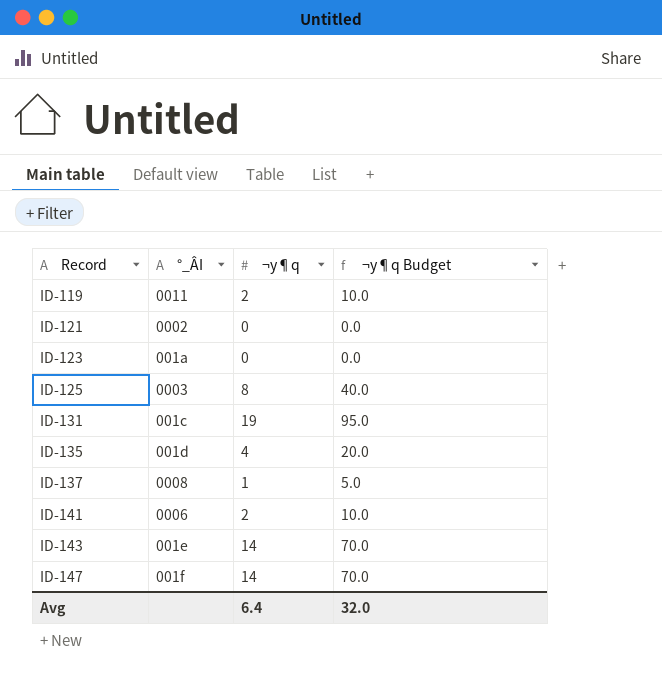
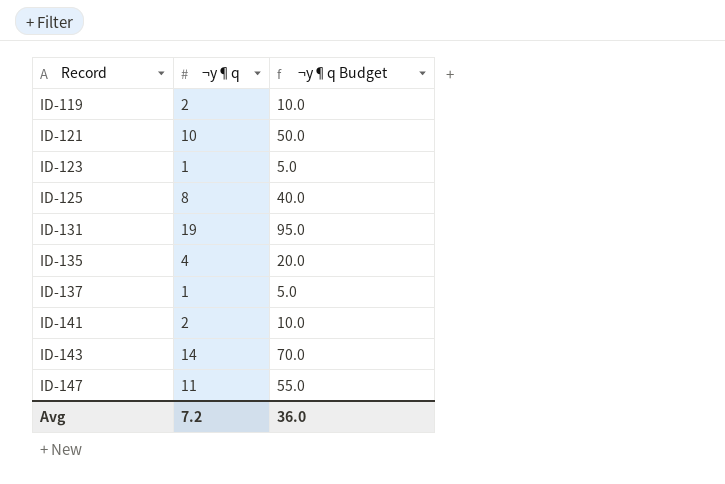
column °_ÂI | position: 2 -> none
ID-121 | ¬y¶q: 0 -> 10
ID-121 | ¬y¶q Budget: 0.0 -> 50.0
ID-123 | ¬y¶q: 0 -> 1
ID-123 | ¬y¶q Budget: 0.0 -> 5.0
ID-147 | ¬y¶q: 14 -> 11
ID-147 | ¬y¶q Budget: 70.0 -> 55.0
Avg | ¬y¶q: 6.4 -> 7.2
Avg | ¬y¶q Budget: 32.0 -> 36.0

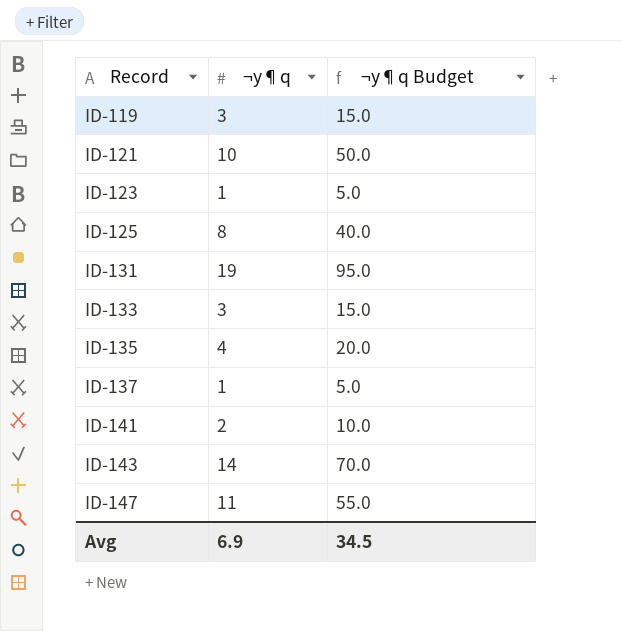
ID-119 | ¬y¶q: 2 -> 3
ID-119 | ¬y¶q Budget: 10.0 -> 15.0
row ID-133: none -> 3 | 15.0
Avg | ¬y¶q: 7.2 -> 6.9
Avg | ¬y¶q Budget: 36.0 -> 34.5

